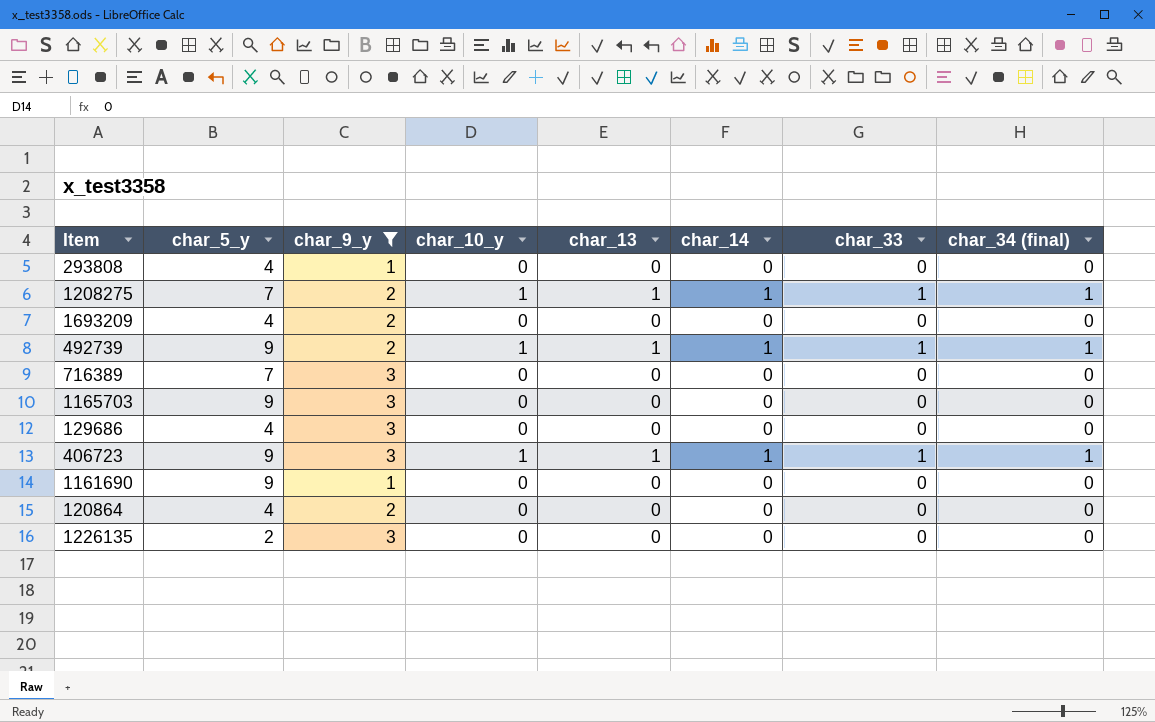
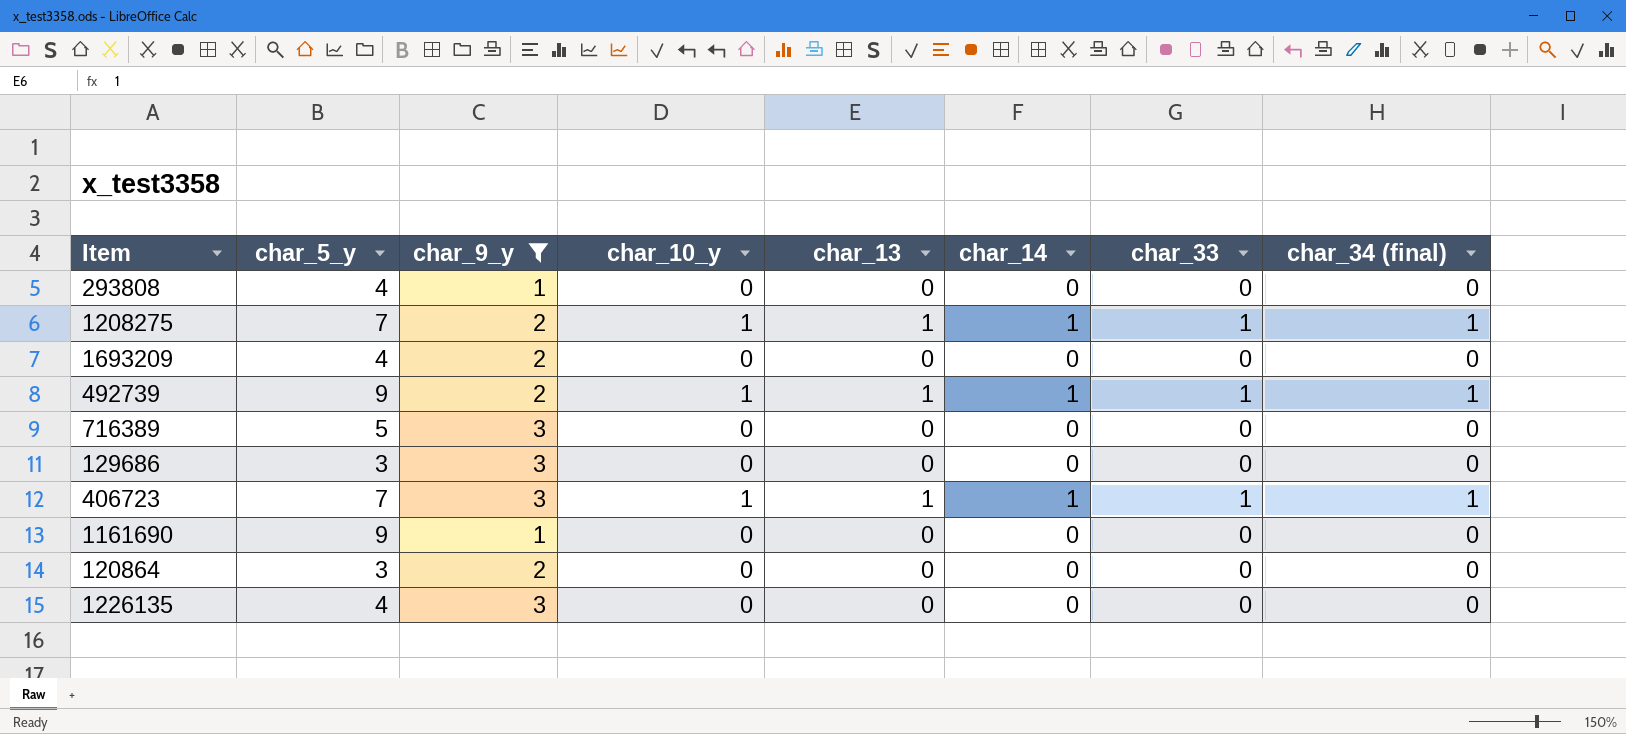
row 1165703: 9 | 3 | 0 | 0 | 0 | 0 | 0 -> none
716389 | char_5_y: 7 -> 5
129686 | char_5_y: 4 -> 3
406723 | char_5_y: 9 -> 7
120864 | char_5_y: 4 -> 3
1226135 | char_5_y: 2 -> 4

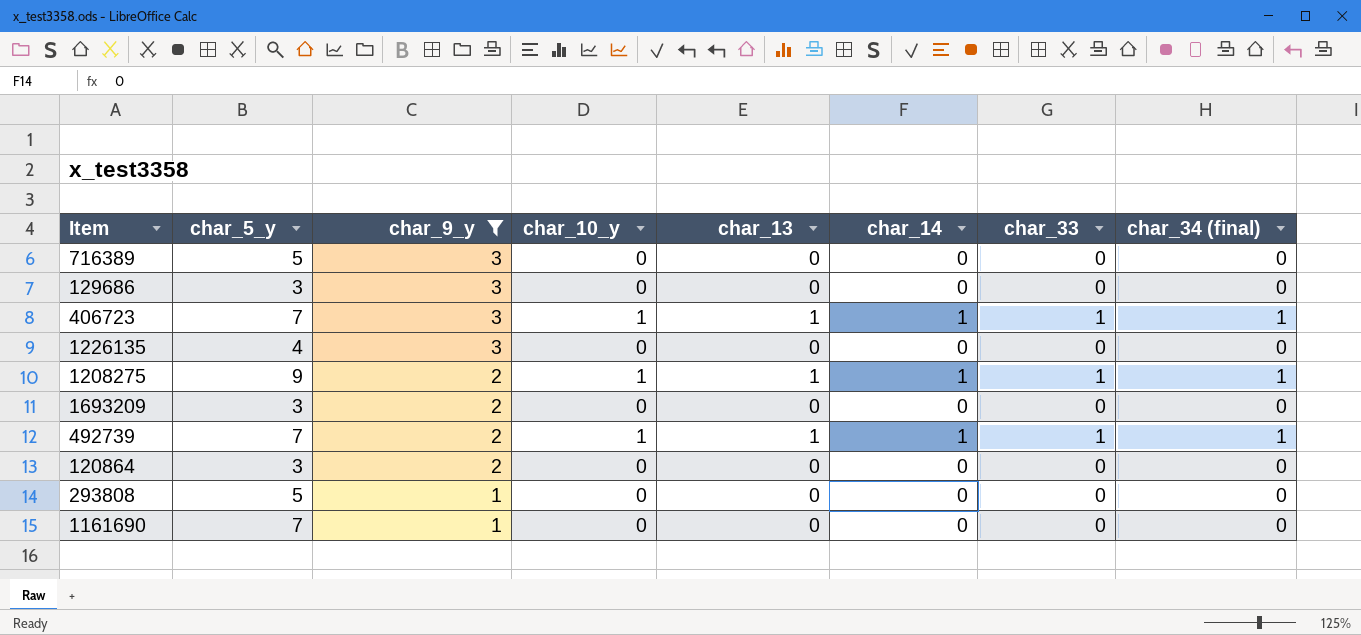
row order: none -> char_9_y descending
1208275 | char_5_y: 7 -> 9
1693209 | char_5_y: 4 -> 3
492739 | char_5_y: 9 -> 7
293808 | char_5_y: 4 -> 5
1161690 | char_5_y: 9 -> 7

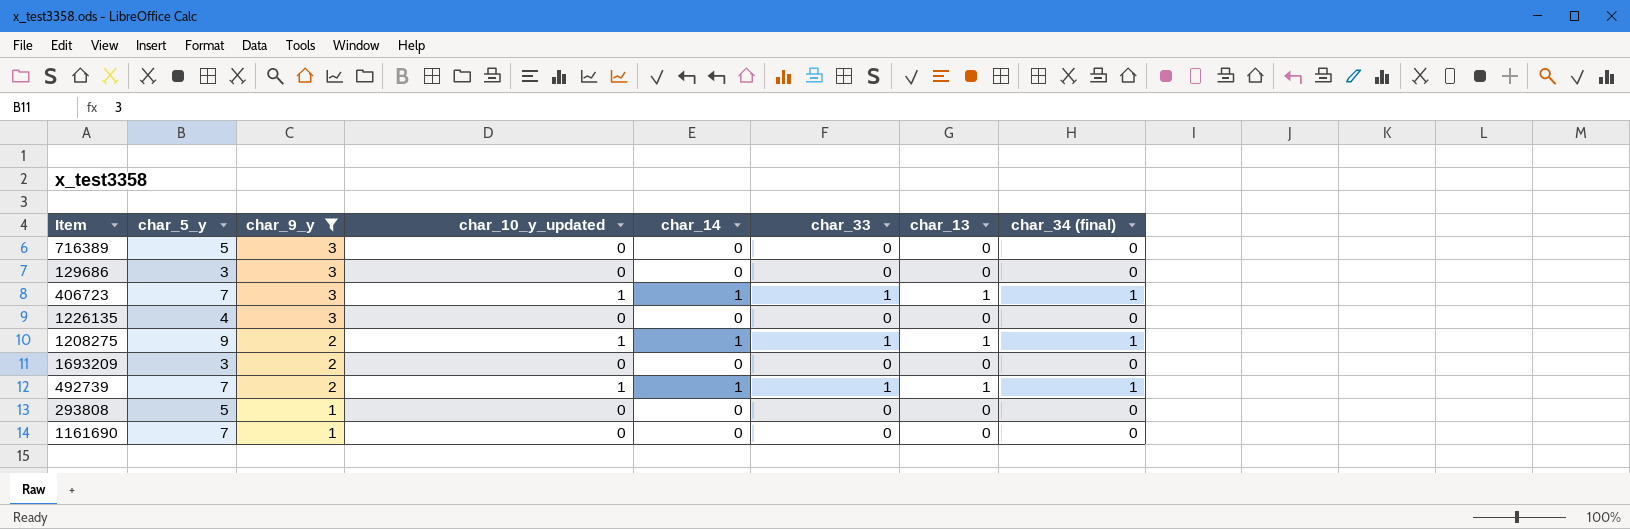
column name: char_10_y -> char_10_y_updated
column char_13 | position: 5 -> 7
row 120864: 3 | 2 | 0 | 0 | 0 | 0 | 0 -> none

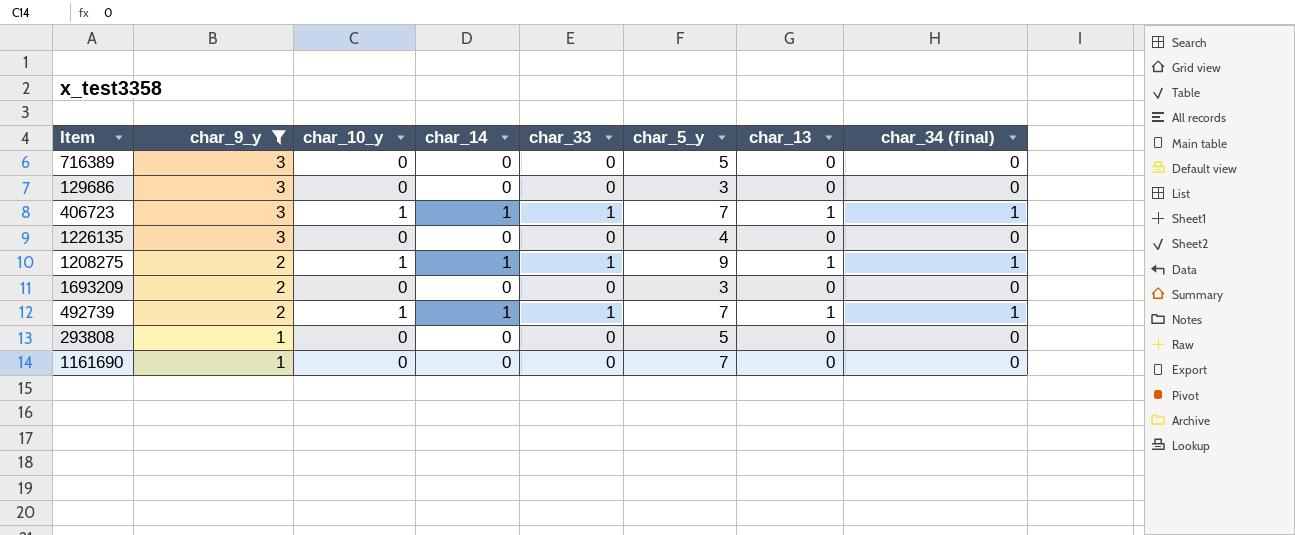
column name: char_10_y_updated -> char_10_y
column char_5_y | position: 2 -> 6

